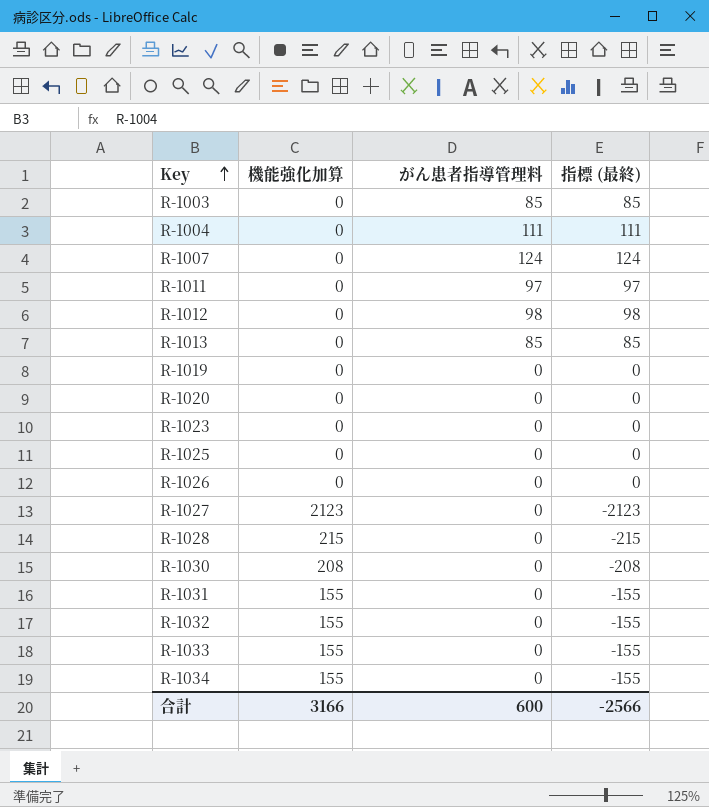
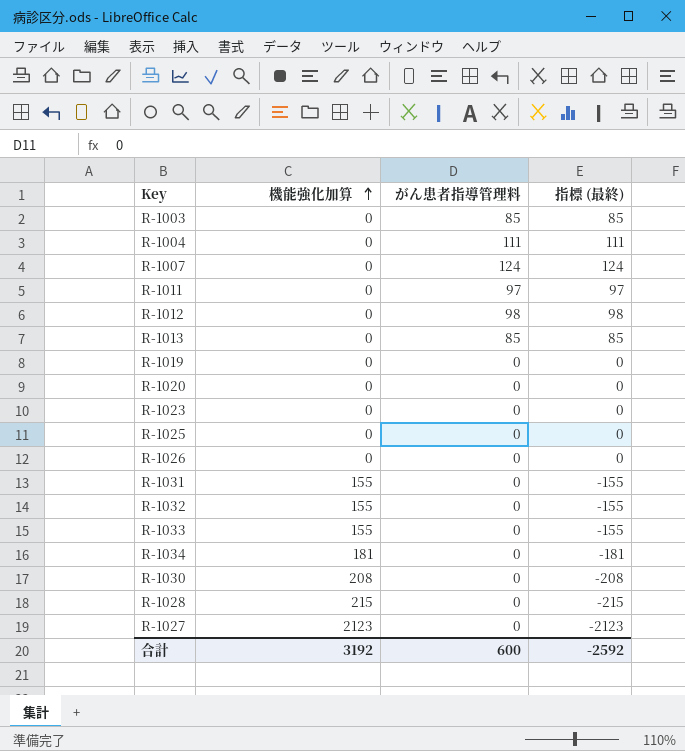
row order: Key ascending -> 機能強化加算 ascending
R-1034 | 機能強化加算: 155 -> 181
R-1034 | 指標 (最終): -155 -> -181
合計 | 機能強化加算: 3166 -> 3192
合計 | 指標 (最終): -2566 -> -2592

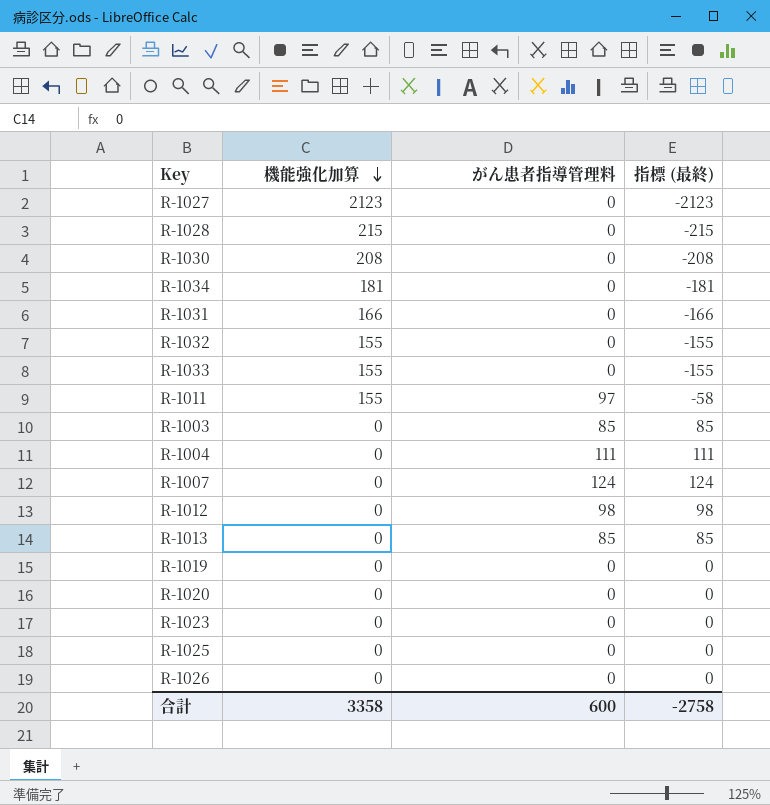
row order: 機能強化加算 ascending -> 機能強化加算 descending
R-1031 | 機能強化加算: 155 -> 166
R-1031 | 指標 (最終): -155 -> -166
R-1011 | 機能強化加算: 0 -> 155
R-1011 | 指標 (最終): 97 -> -58
合計 | 機能強化加算: 3192 -> 3358
合計 | 指標 (最終): -2592 -> -2758

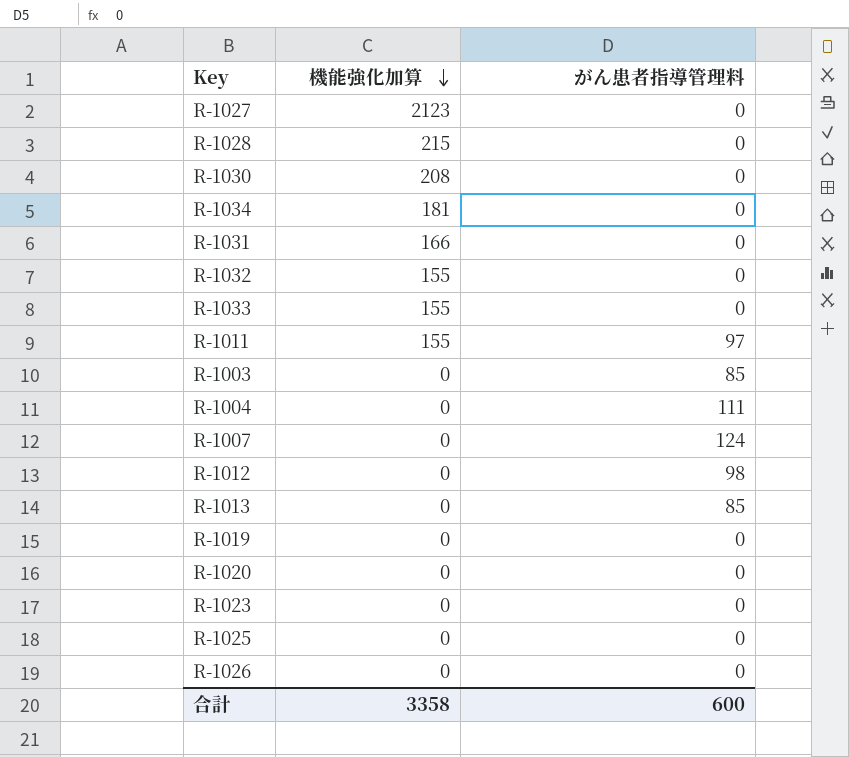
column 指標 (最終) | formula: [がん患者指導管理料] - [機能強化加算] -> none

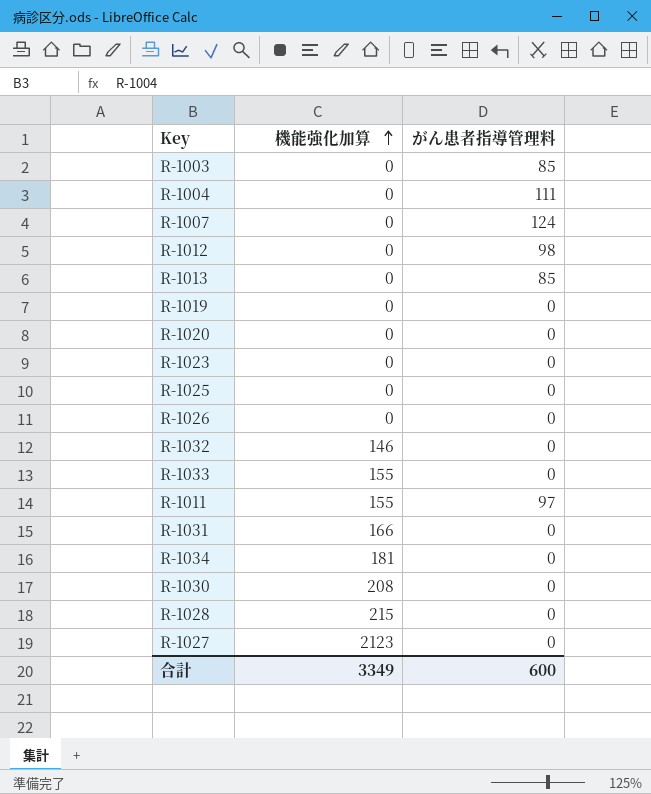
row order: 機能強化加算 descending -> 機能強化加算 ascending
R-1032 | 機能強化加算: 155 -> 146
合計 | 機能強化加算: 3358 -> 3349

